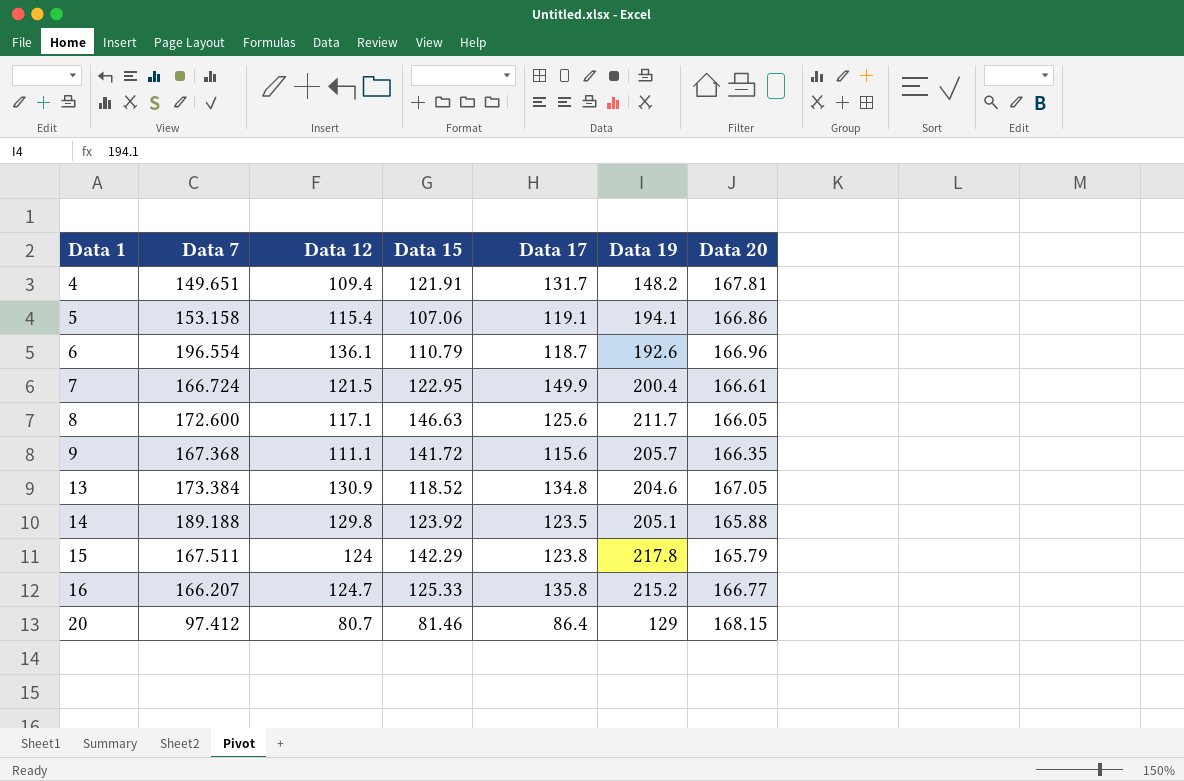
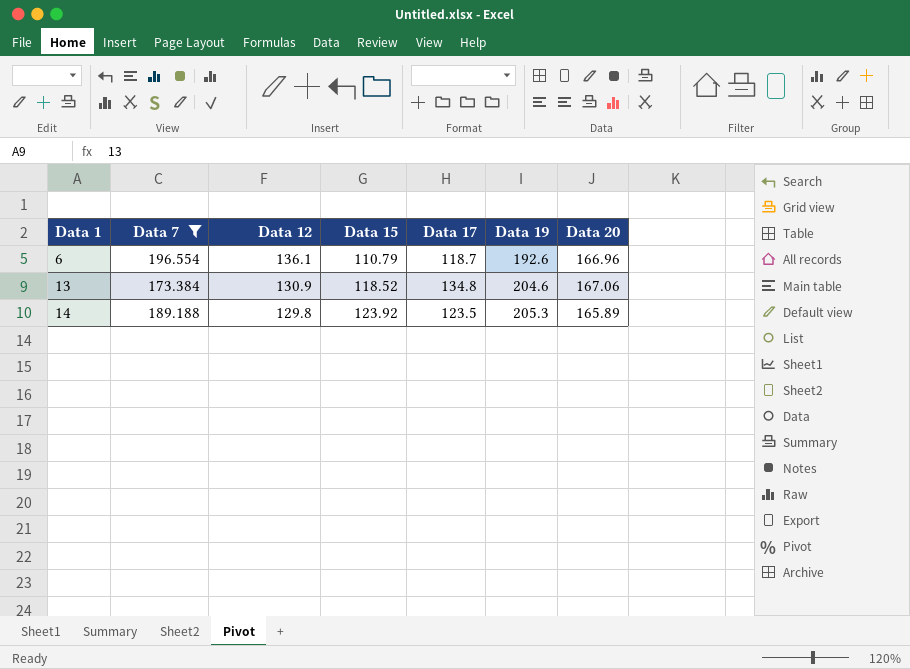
filter: none -> Data 7 >= 173.384
13 | Data 20: 167.05 -> 167.06
14 | Data 19: 205.1 -> 205.3
14 | Data 20: 165.88 -> 165.89

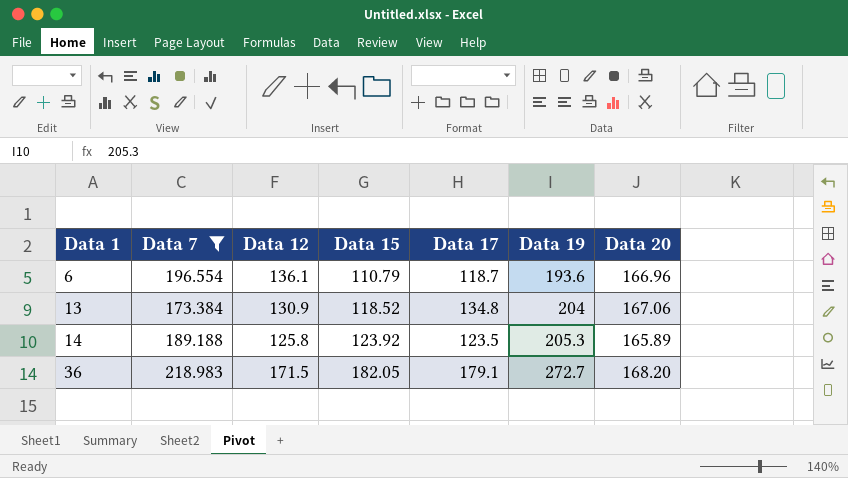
6 | Data 19: 192.6 -> 193.6
13 | Data 19: 204.6 -> 204
14 | Data 12: 129.8 -> 125.8
row 36: none -> 218.983 | 171.5 | 182.05 | 179.1 | 272.7 | 168.20

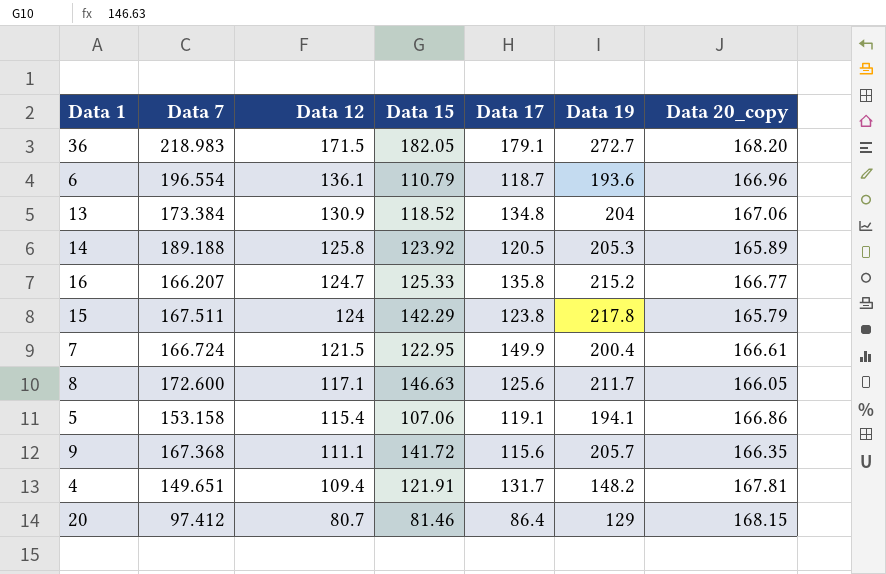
filter: Data 7 >= 173.384 -> none
row order: Data 1 ascending -> Data 12 descending
column name: Data 20 -> Data 20_copy
14 | Data 17: 123.5 -> 120.5

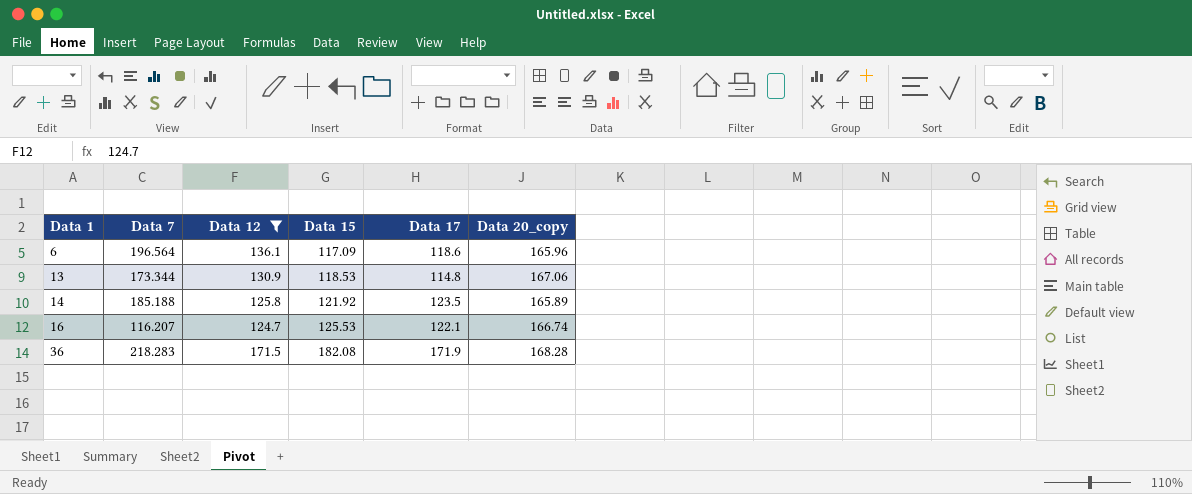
filter: none -> Data 12 >= 124.7
row order: Data 12 descending -> Data 1 ascending
column Data 19 | position: 6 -> none
6 | Data 7: 196.554 -> 196.564
6 | Data 15: 110.79 -> 117.09
6 | Data 17: 118.7 -> 118.6
6 | Data 20_copy: 166.96 -> 165.96
13 | Data 7: 173.384 -> 173.344
13 | Data 15: 118.52 -> 118.53
13 | Data 17: 134.8 -> 114.8
14 | Data 7: 189.188 -> 185.188
14 | Data 15: 123.92 -> 121.92
14 | Data 17: 120.5 -> 123.5
16 | Data 7: 166.207 -> 116.207
16 | Data 15: 125.33 -> 125.53
16 | Data 17: 135.8 -> 122.1
16 | Data 20_copy: 166.77 -> 166.74
36 | Data 7: 218.983 -> 218.283
36 | Data 15: 182.05 -> 182.08
36 | Data 17: 179.1 -> 171.9
36 | Data 20_copy: 168.20 -> 168.28

